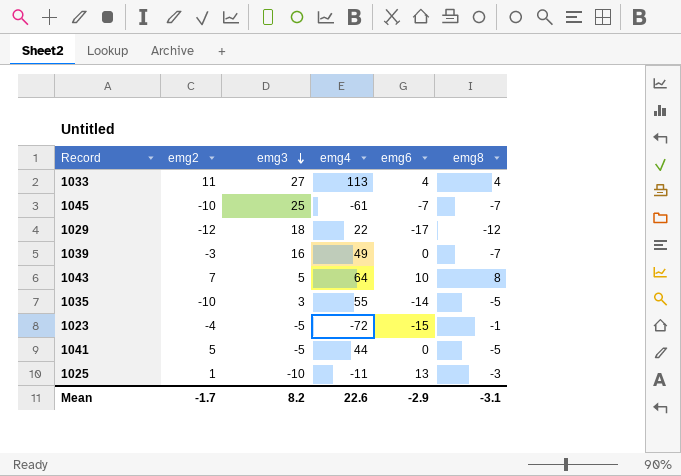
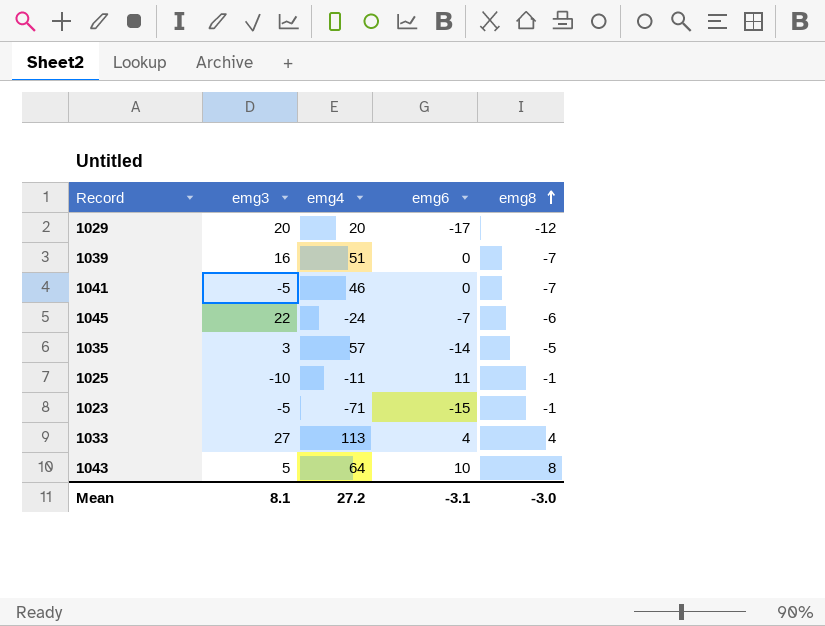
row order: emg3 descending -> emg8 ascending
column emg2 | position: 2 -> none
1029 | emg3: 18 -> 20
1029 | emg4: 22 -> 20
1039 | emg4: 49 -> 51
1041 | emg4: 44 -> 46
1041 | emg8: -5 -> -7
1045 | emg3: 25 -> 22
1045 | emg4: -61 -> -24
1045 | emg8: -7 -> -6
1035 | emg4: 55 -> 57
1025 | emg6: 13 -> 11
1025 | emg8: -3 -> -1
1023 | emg4: -72 -> -71
Mean | emg3: 8.2 -> 8.1
Mean | emg4: 22.6 -> 27.2
Mean | emg6: -2.9 -> -3.1
Mean | emg8: -3.1 -> -3.0

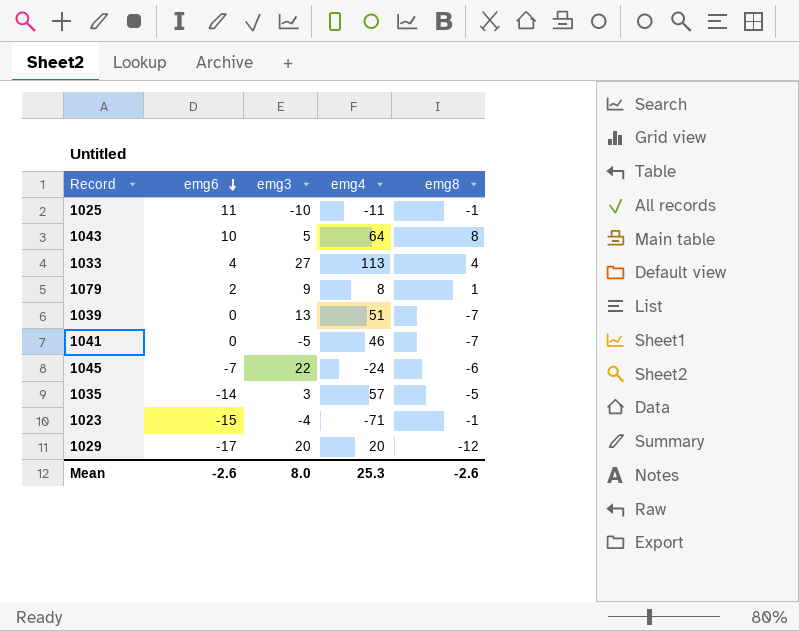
row order: emg8 ascending -> emg6 descending
column emg6 | position: 4 -> 2
row 1079: none -> 2 | 9 | 8 | 1
1039 | emg3: 16 -> 13
1023 | emg3: -5 -> -4
Mean | emg6: -3.1 -> -2.6
Mean | emg3: 8.1 -> 8.0
Mean | emg4: 27.2 -> 25.3
Mean | emg8: -3.0 -> -2.6

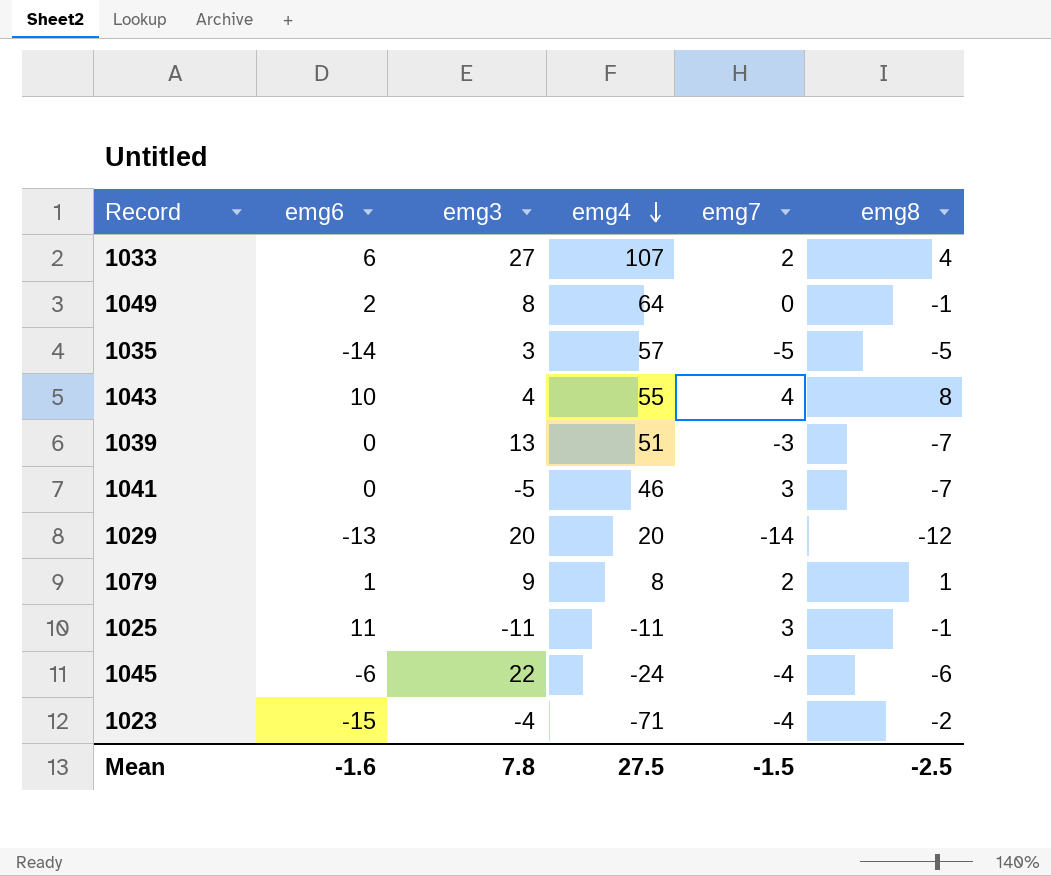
row order: emg6 descending -> emg4 descending
column emg7 | position: none -> 5
1033 | emg6: 4 -> 6
1033 | emg4: 113 -> 107
row 1049: none -> 2 | 8 | 64 | 0 | -1
1043 | emg3: 5 -> 4
1043 | emg4: 64 -> 55
1029 | emg6: -17 -> -13
1079 | emg6: 2 -> 1
1025 | emg3: -10 -> -11
1045 | emg6: -7 -> -6
1023 | emg8: -1 -> -2
Mean | emg6: -2.6 -> -1.6
Mean | emg3: 8.0 -> 7.8
Mean | emg4: 25.3 -> 27.5
Mean | emg8: -2.6 -> -2.5

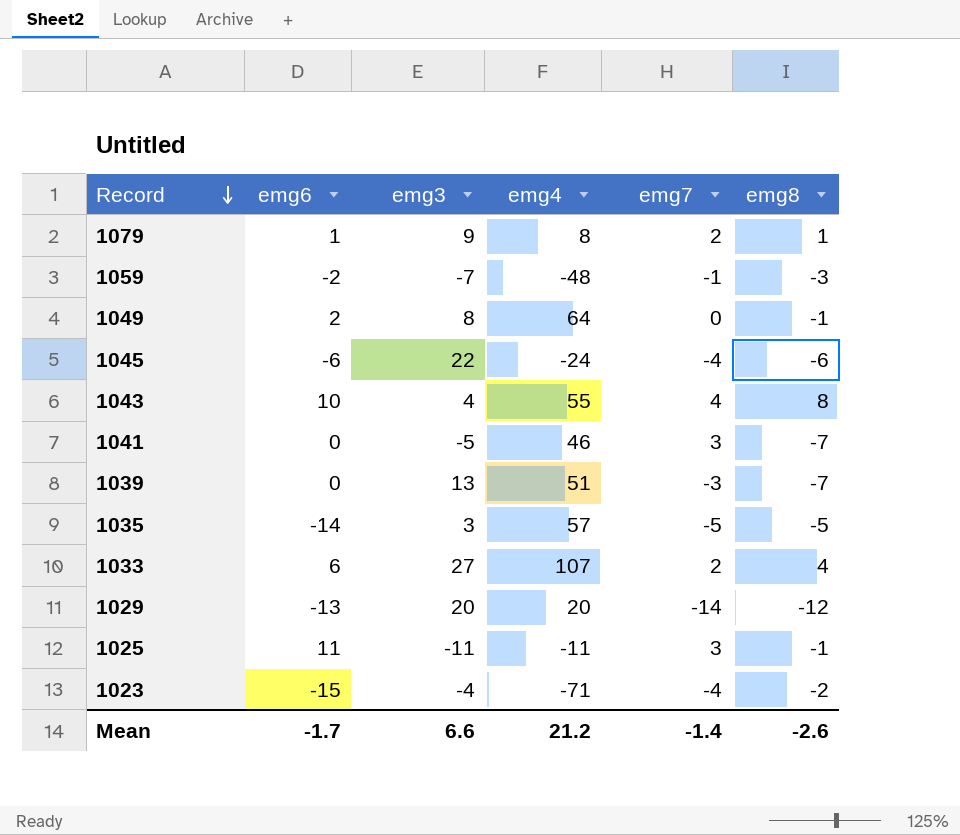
row order: emg4 descending -> Record descending
row 1059: none -> -2 | -7 | -48 | -1 | -3
Mean | emg6: -1.6 -> -1.7
Mean | emg3: 7.8 -> 6.6
Mean | emg4: 27.5 -> 21.2
Mean | emg7: -1.5 -> -1.4
Mean | emg8: -2.5 -> -2.6

